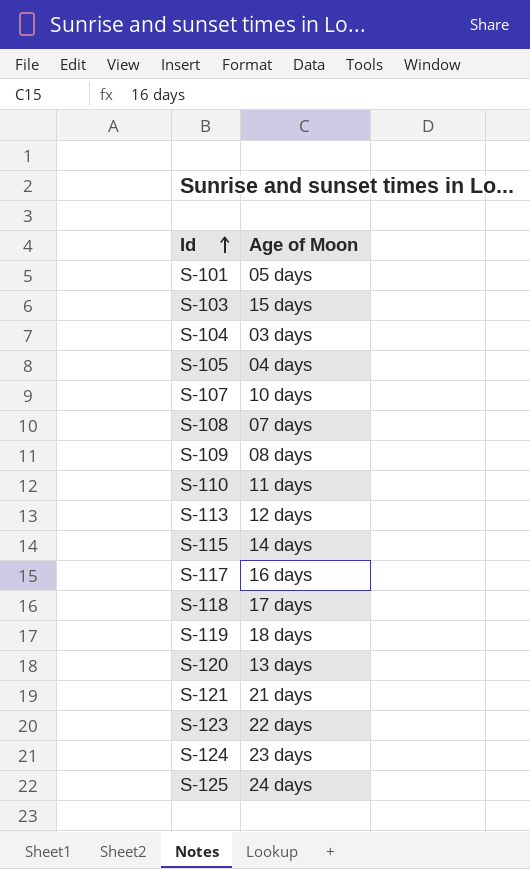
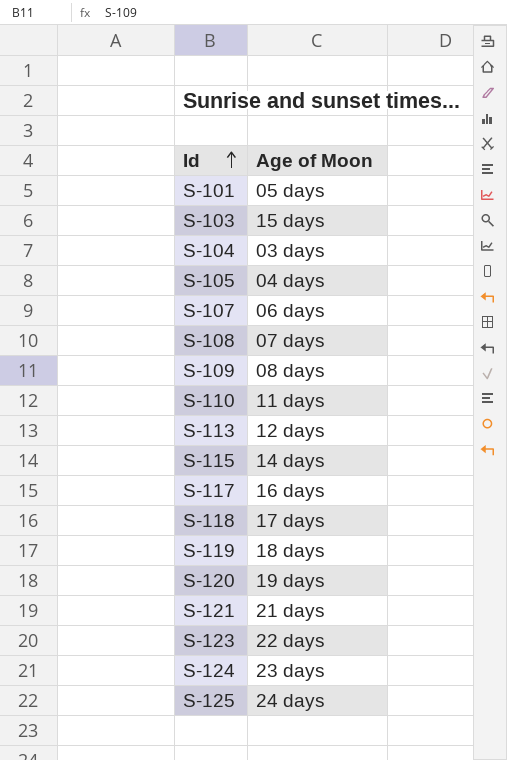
S-107 | Age of Moon: 10 days -> 06 days
S-120 | Age of Moon: 13 days -> 19 days

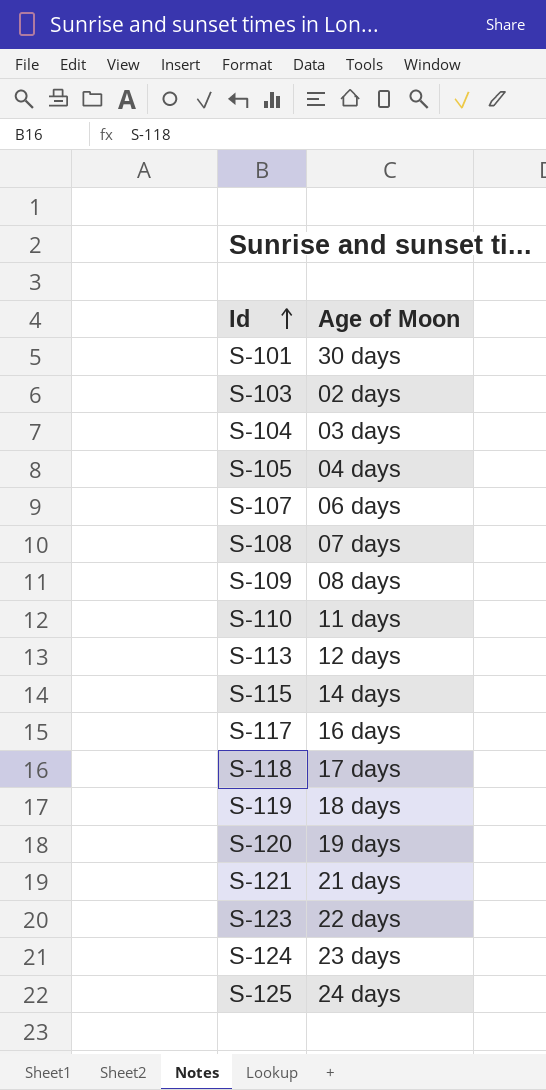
S-101 | Age of Moon: 05 days -> 30 days
S-103 | Age of Moon: 15 days -> 02 days

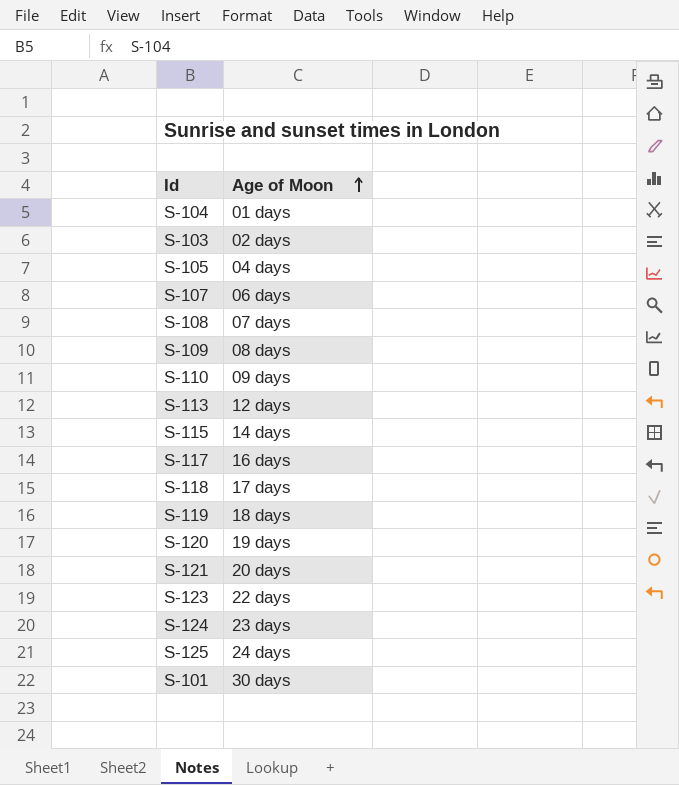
row order: Id ascending -> Age of Moon ascending
S-104 | Age of Moon: 03 days -> 01 days
S-110 | Age of Moon: 11 days -> 09 days
S-121 | Age of Moon: 21 days -> 20 days

